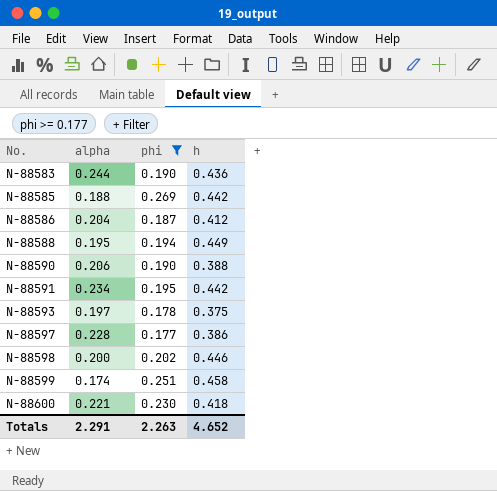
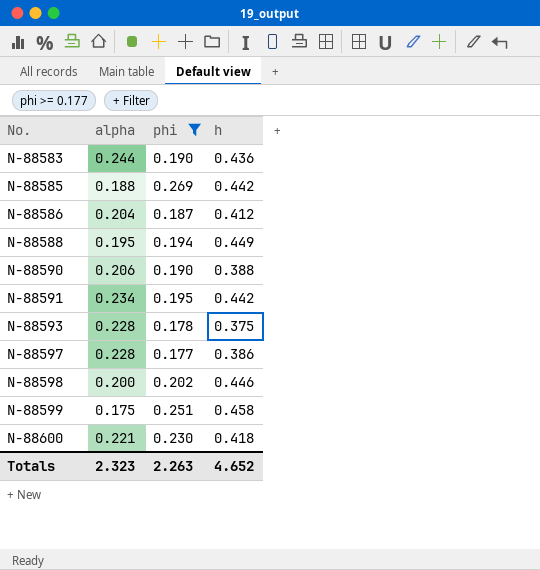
N-88593 | alpha: 0.197 -> 0.228
N-88599 | alpha: 0.174 -> 0.175
Totals | alpha: 2.291 -> 2.323

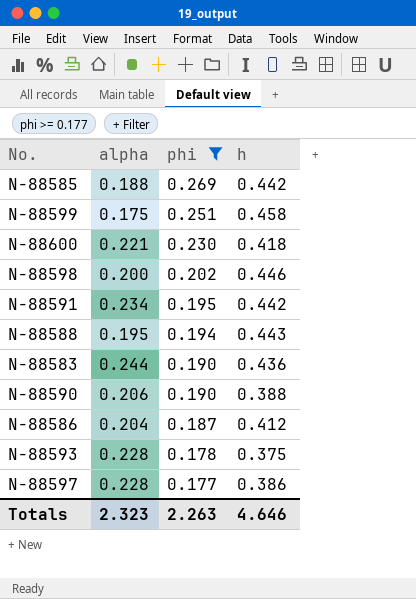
row order: No. ascending -> phi descending
N-88588 | h: 0.449 -> 0.443
Totals | h: 4.652 -> 4.646

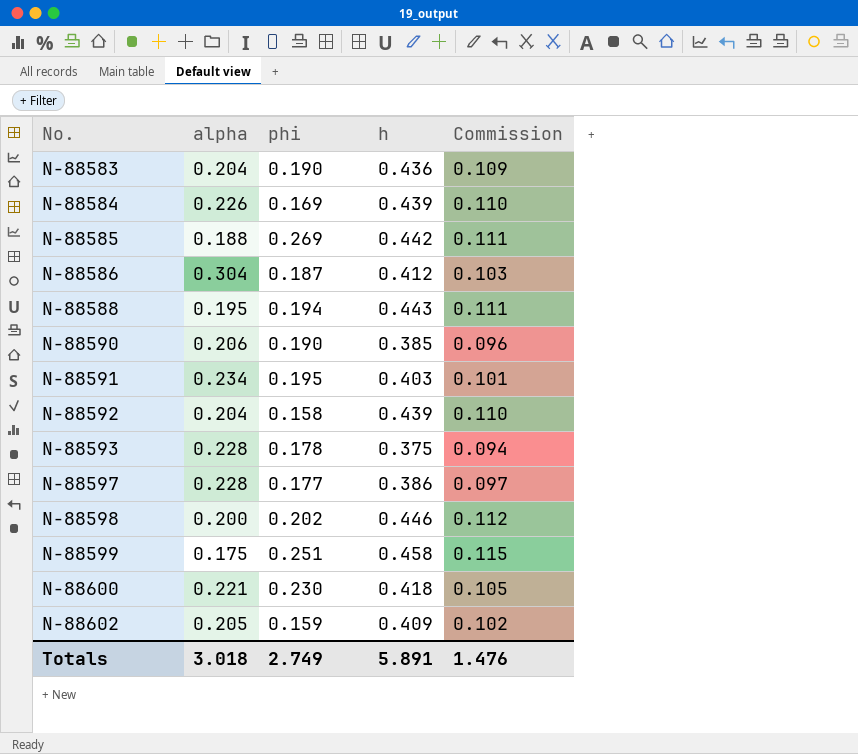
filter: phi >= 0.177 -> none
row order: phi descending -> No. ascending
column Commission | formula: none -> [h] * 0.25
N-88583 | alpha: 0.244 -> 0.204
N-88586 | alpha: 0.204 -> 0.304
N-88590 | h: 0.388 -> 0.385
N-88591 | h: 0.442 -> 0.403
Totals | alpha: 2.323 -> 3.018
Totals | phi: 2.263 -> 2.749
Totals | h: 4.646 -> 5.891

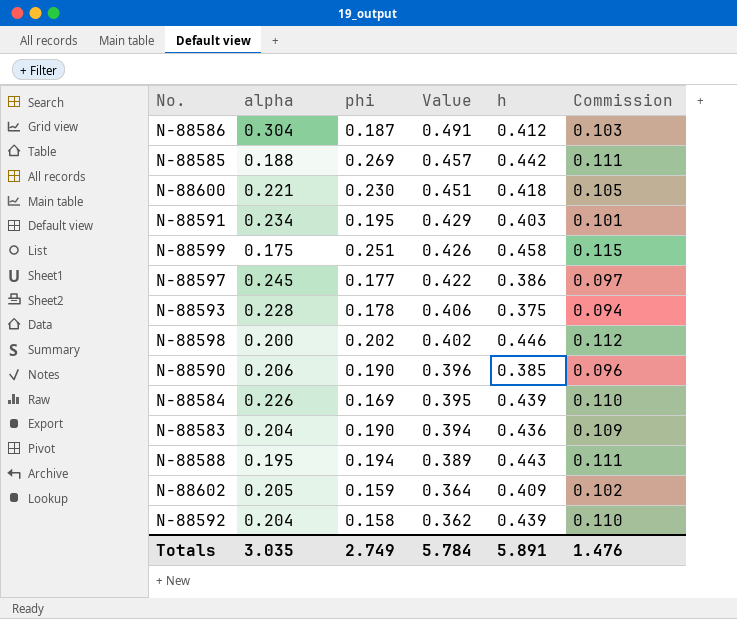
row order: No. ascending -> Value descending
column Value | formula: none -> [alpha] + [phi]
N-88597 | alpha: 0.228 -> 0.245
Totals | alpha: 3.018 -> 3.035

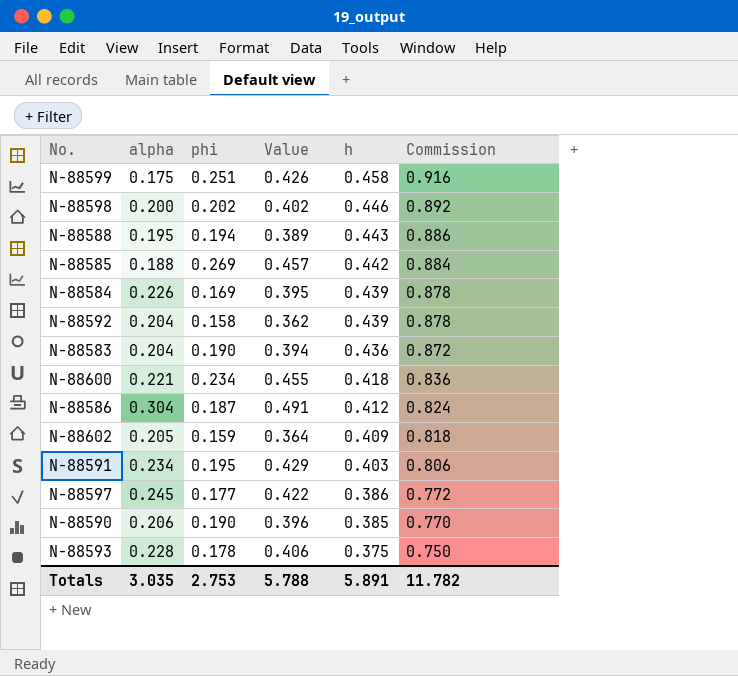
row order: Value descending -> h descending
column Commission | formula: [h] * 0.25 -> [h] * 2
N-88600 | phi: 0.230 -> 0.234
N-88600 | Value: 0.451 -> 0.455
Totals | phi: 2.749 -> 2.753
Totals | Value: 5.784 -> 5.788
Totals | Commission: 1.476 -> 11.782

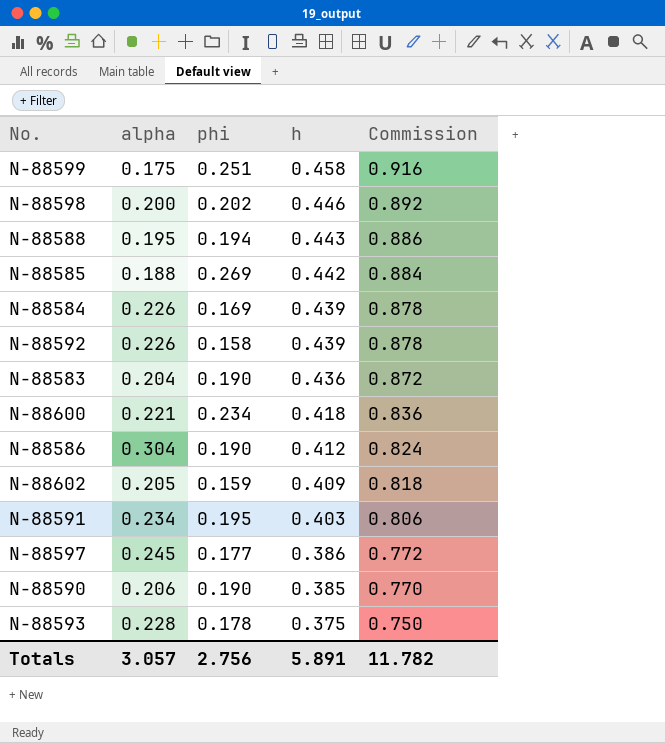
column Value | formula: [alpha] + [phi] -> none
N-88592 | alpha: 0.204 -> 0.226
N-88586 | phi: 0.187 -> 0.190
Totals | alpha: 3.035 -> 3.057
Totals | phi: 2.753 -> 2.756

